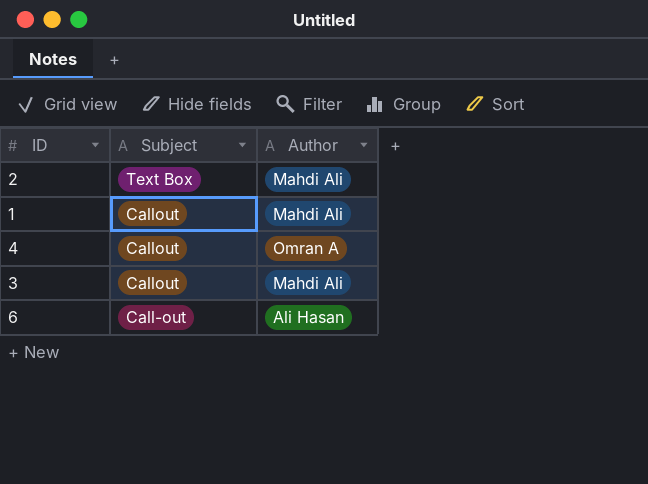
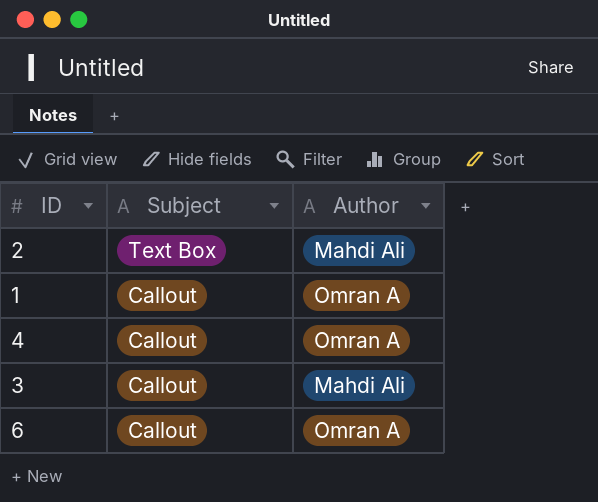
1 | Author: Mahdi Ali -> Omran A
6 | Subject: Call-out -> Callout
6 | Author: Ali Hasan -> Omran A

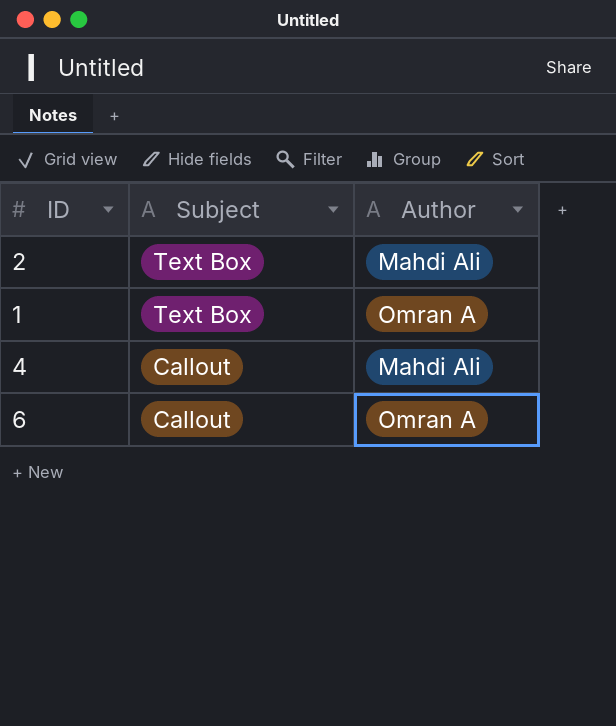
row 3: Callout | Mahdi Ali -> none
1 | Subject: Callout -> Text Box
4 | Author: Omran A -> Mahdi Ali

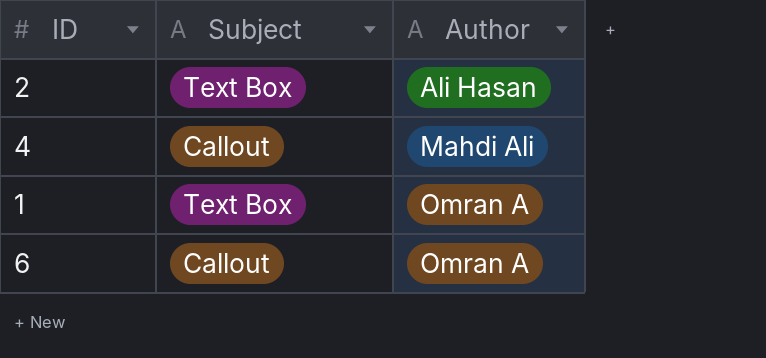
row order: Subject descending -> Author ascending
2 | Author: Mahdi Ali -> Ali Hasan

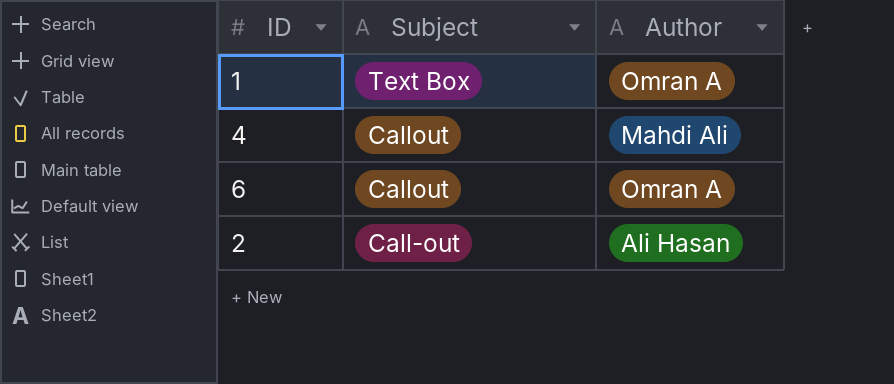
row order: Author ascending -> Subject descending
2 | Subject: Text Box -> Call-out

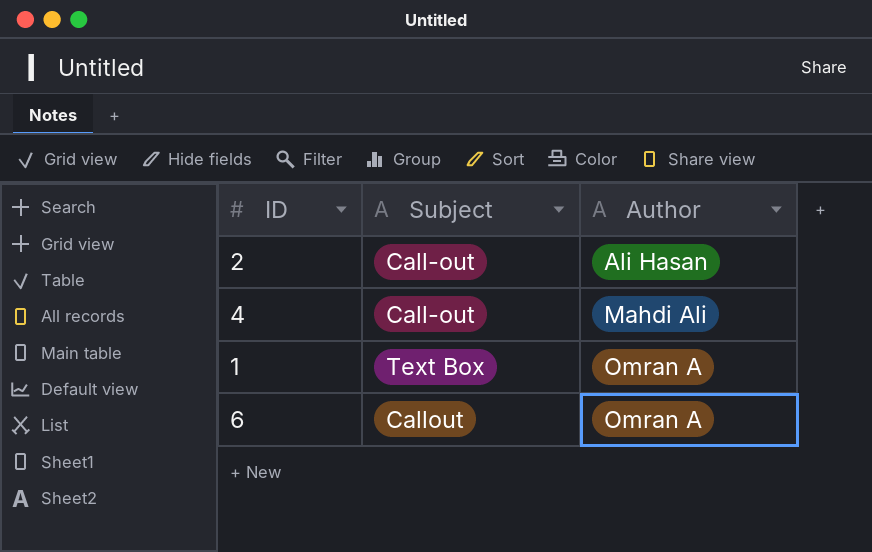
row order: Subject descending -> Author ascending
4 | Subject: Callout -> Call-out

